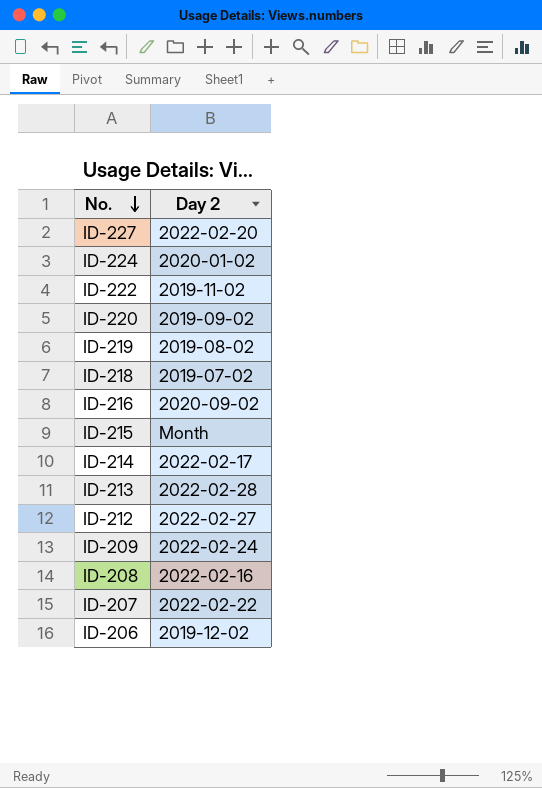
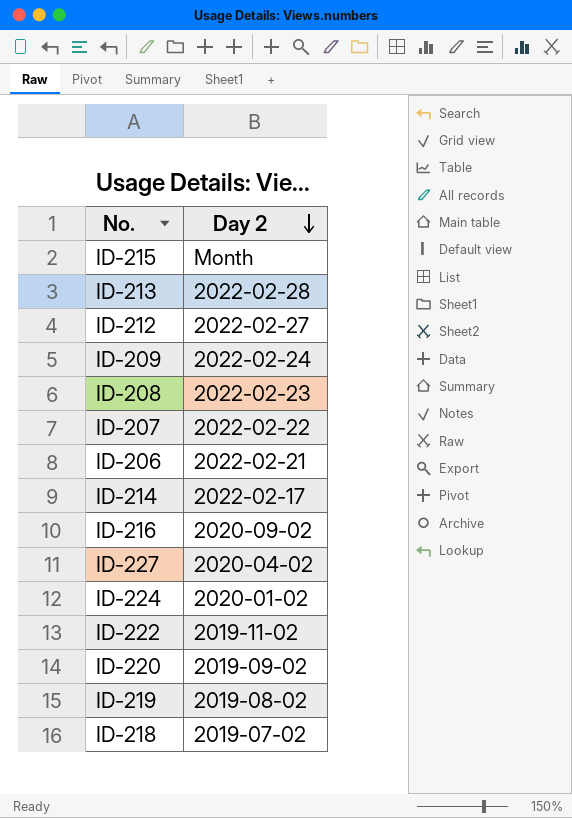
row order: No. descending -> Day 2 descending
ID-208 | Day 2: 2022-02-16 -> 2022-02-23
ID-206 | Day 2: 2019-12-02 -> 2022-02-21
ID-227 | Day 2: 2022-02-20 -> 2020-04-02

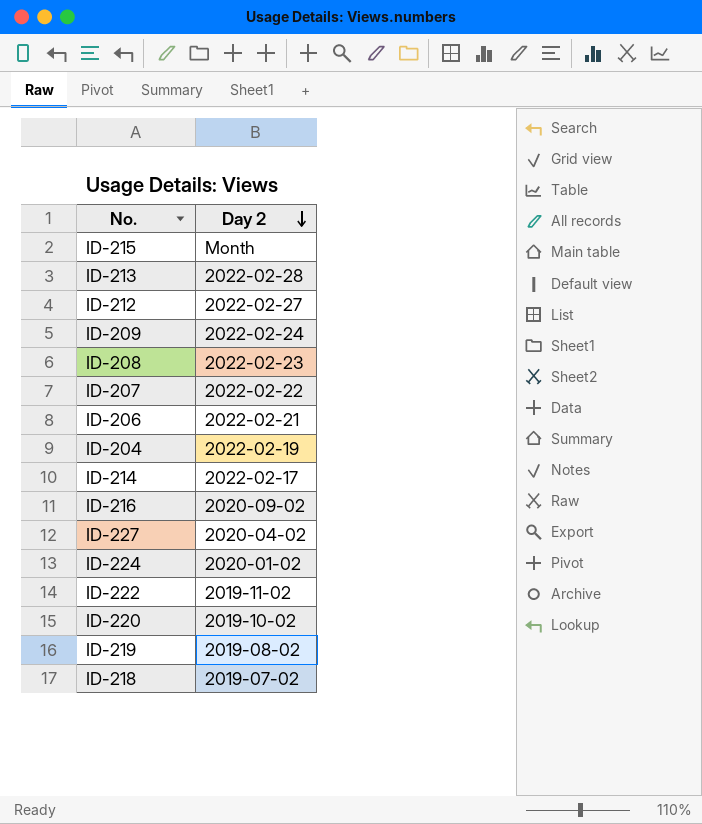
row ID-204: none -> 2022-02-19
ID-220 | Day 2: 2019-09-02 -> 2019-10-02

